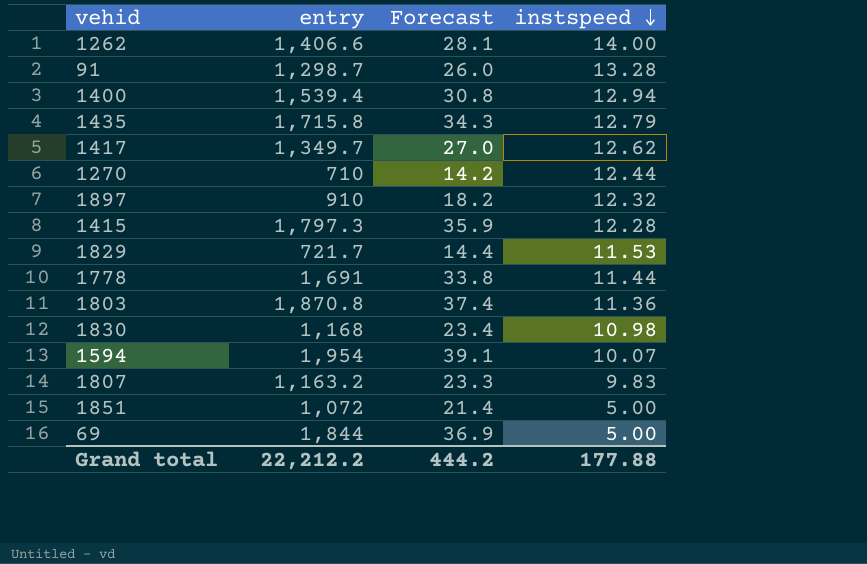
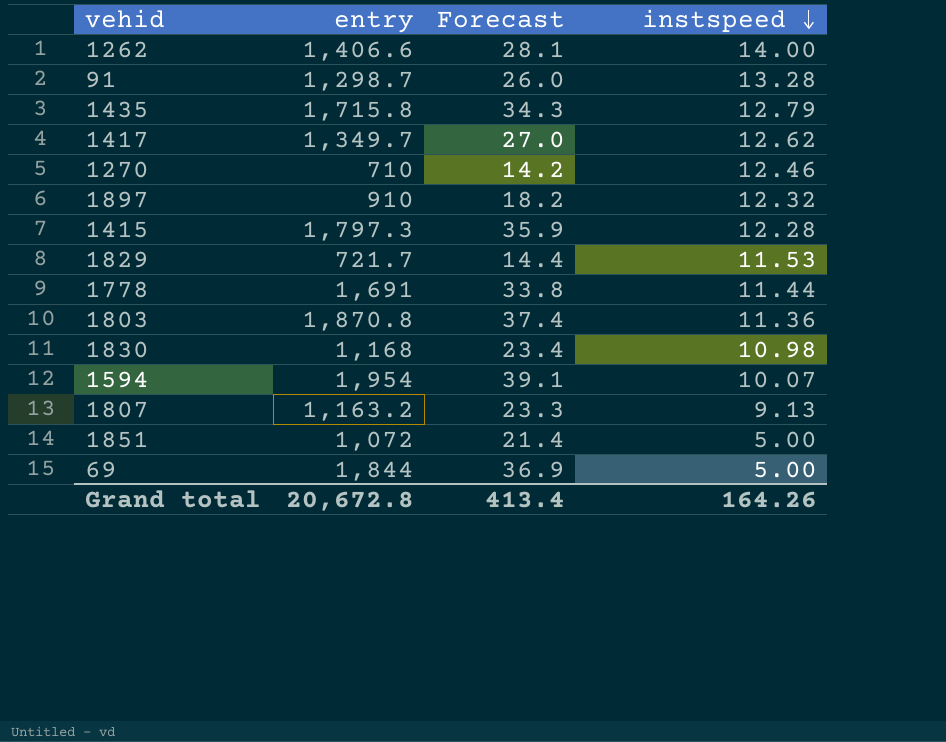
row 1400: 1,539.4 | 30.8 | 12.94 -> none
1270 | instspeed: 12.44 -> 12.46
1807 | instspeed: 9.83 -> 9.13
Grand total | entry: 22,212.2 -> 20,672.8
Grand total | Forecast: 444.2 -> 413.4
Grand total | instspeed: 177.88 -> 164.26

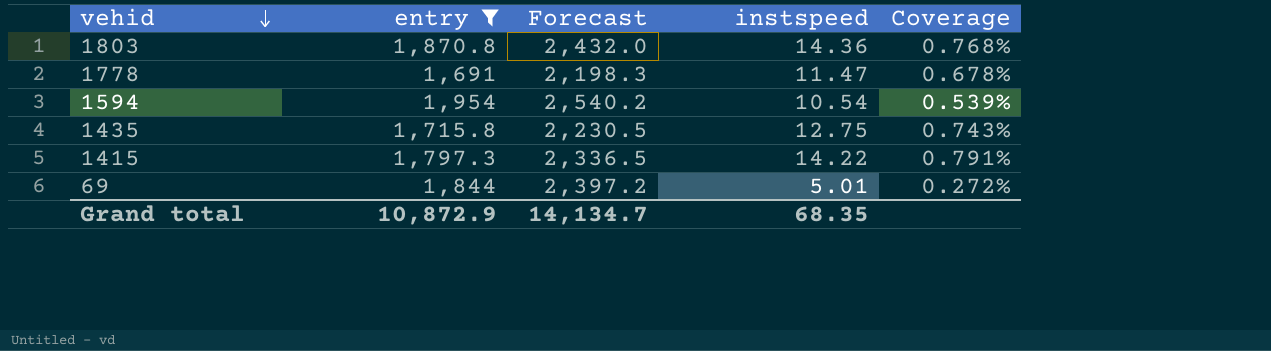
filter: none -> entry >= 1,691
row order: instspeed descending -> vehid descending
column Forecast | formula: [entry] * 0.02 -> [entry] * 1.3
column Coverage | formula: none -> [instspeed] / [entry]
1803 | instspeed: 11.36 -> 14.36
1778 | instspeed: 11.44 -> 11.47
1594 | instspeed: 10.07 -> 10.54
1435 | instspeed: 12.79 -> 12.75
1415 | instspeed: 12.28 -> 14.22
69 | instspeed: 5.00 -> 5.01
Grand total | entry: 20,672.8 -> 10,872.9
Grand total | Forecast: 413.4 -> 14,134.7
Grand total | instspeed: 164.26 -> 68.35

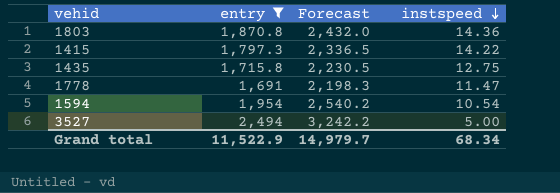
row order: vehid descending -> instspeed descending
column Coverage | formula: [instspeed] / [entry] -> none
row 69: 1,844 | 2,397.2 | 5.01 | 0.272% -> none
row 3527: none -> 2,494 | 3,242.2 | 5.00
Grand total | entry: 10,872.9 -> 11,522.9
Grand total | Forecast: 14,134.7 -> 14,979.7
Grand total | instspeed: 68.35 -> 68.34

